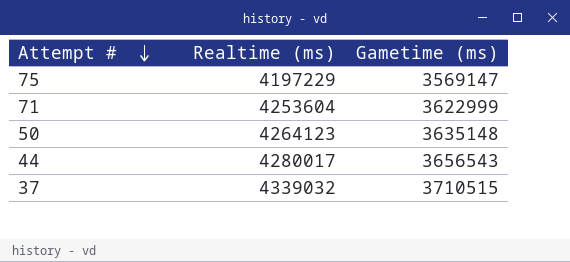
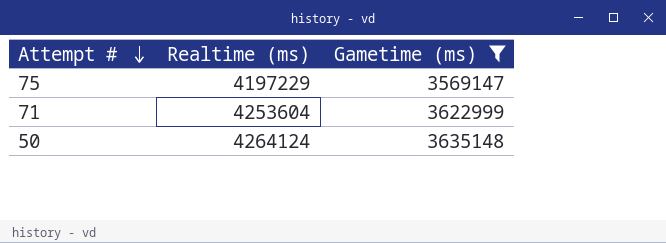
filter: none -> Gametime (ms) <= 3635148
50 | Realtime (ms): 4264123 -> 4264124

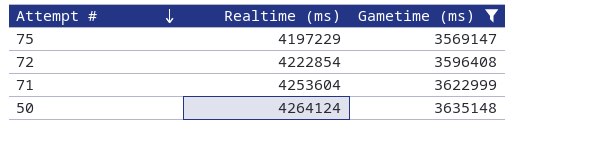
row 72: none -> 4222854 | 3596408

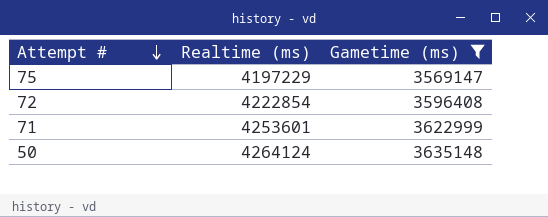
71 | Realtime (ms): 4253604 -> 4253601

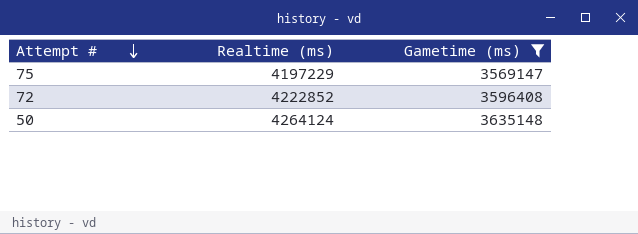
row 71: 4253601 | 3622999 -> none
72 | Realtime (ms): 4222854 -> 4222852

